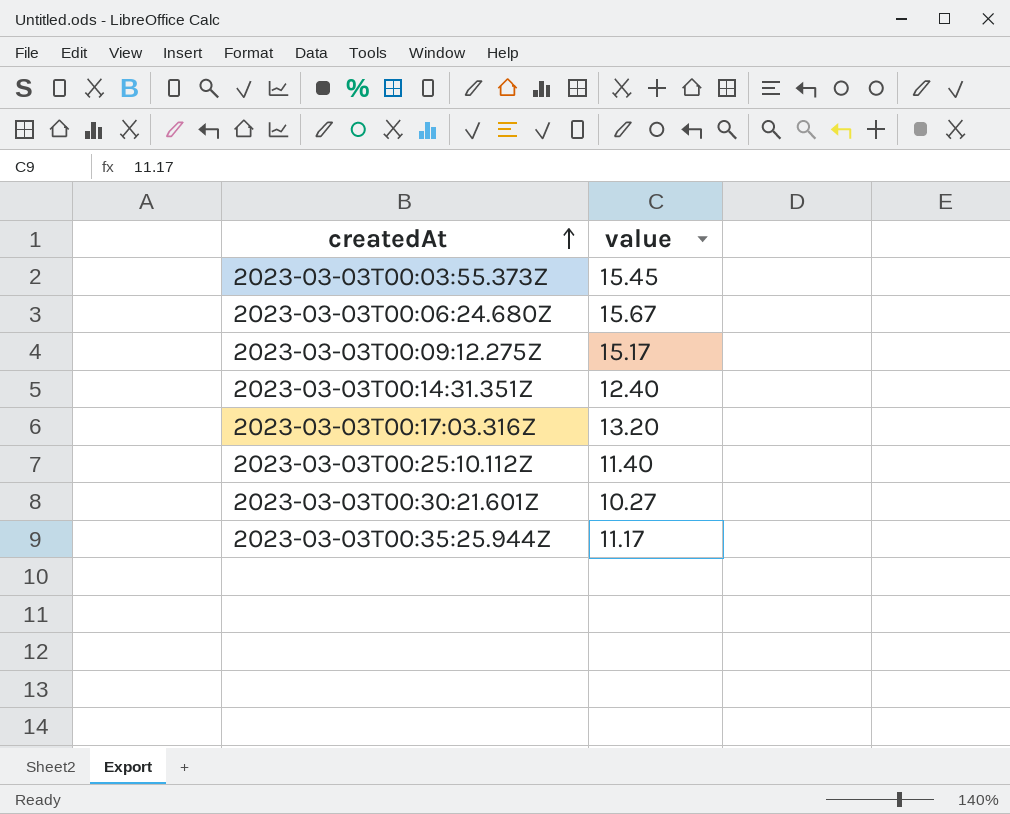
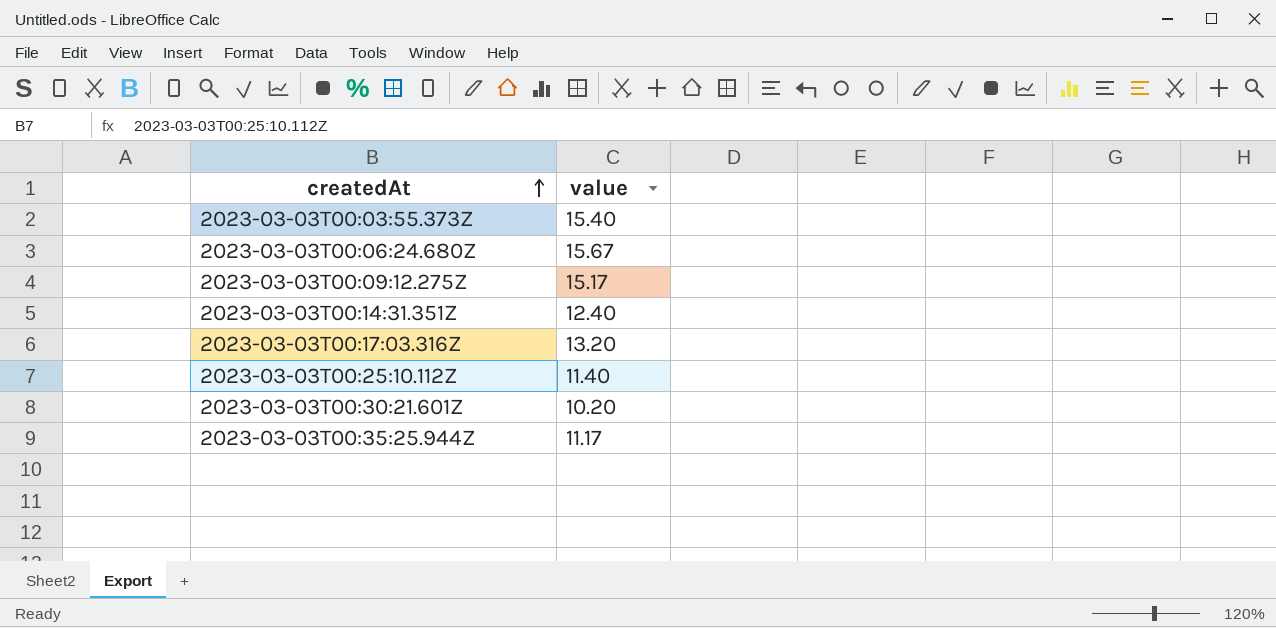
2023-03-03T00:03:55.373Z | value: 15.45 -> 15.40
2023-03-03T00:30:21.601Z | value: 10.27 -> 10.20

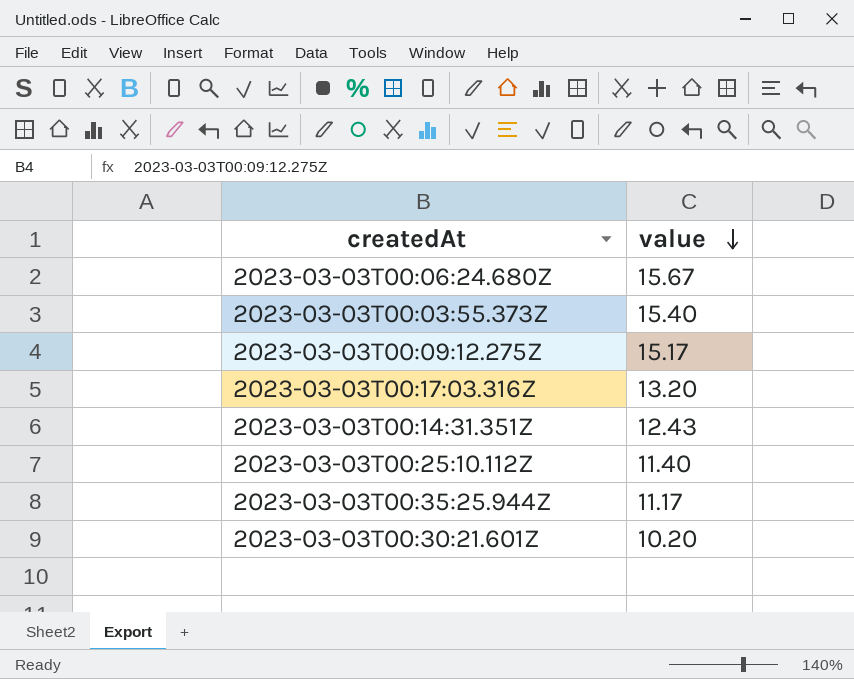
row order: createdAt ascending -> value descending
2023-03-03T00:14:31.351Z | value: 12.40 -> 12.43

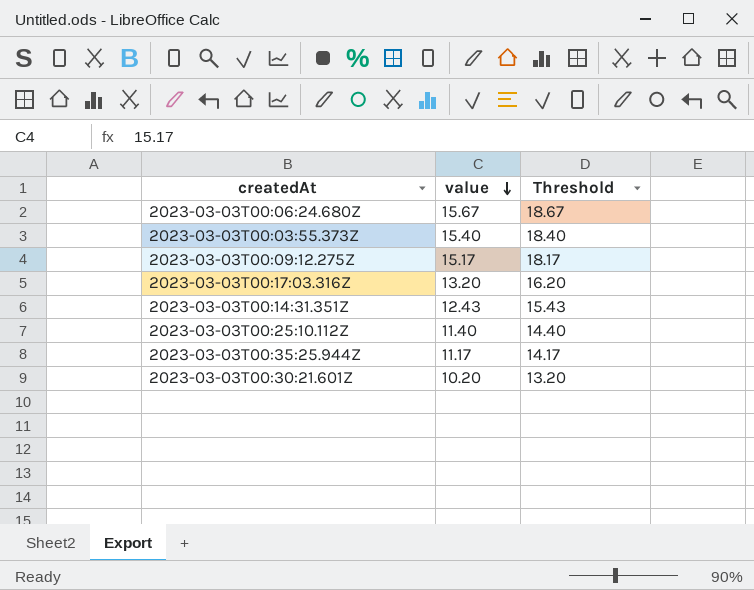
column Threshold | formula: none -> [value] + 3

